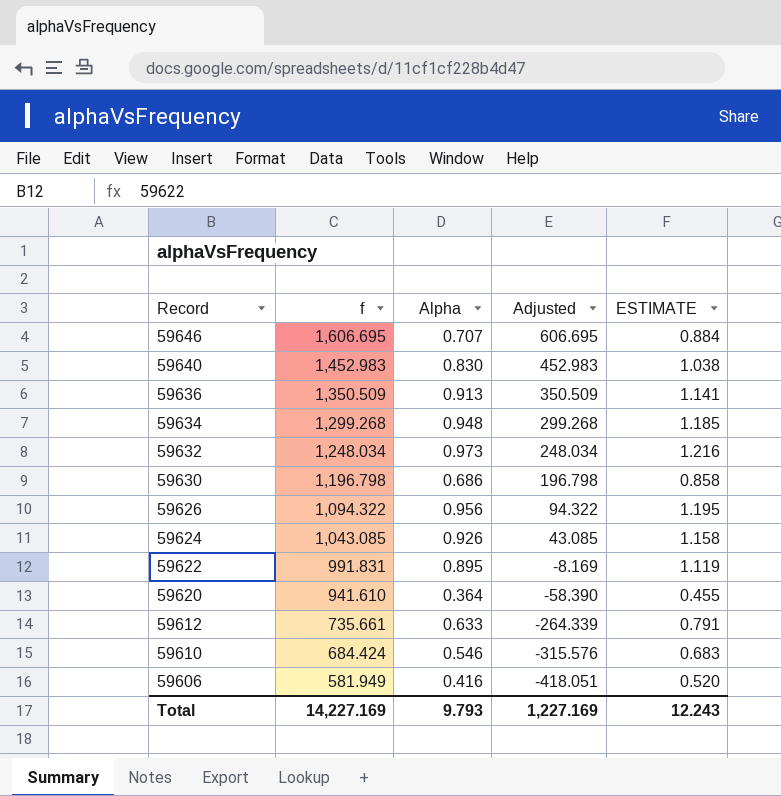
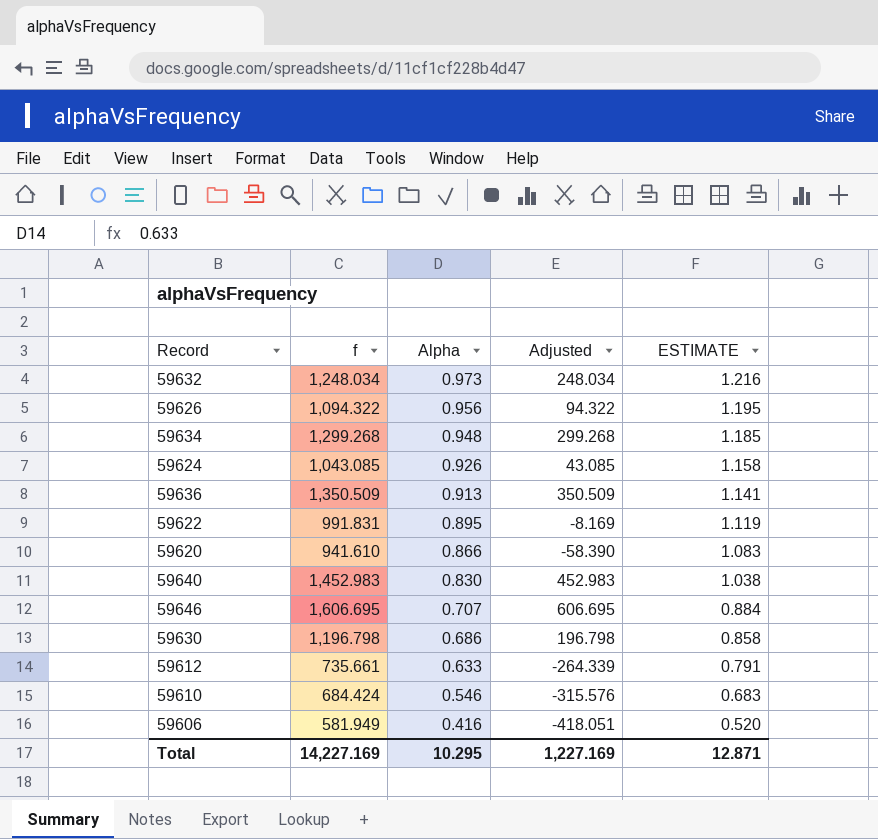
row order: Record descending -> Alpha descending
59620 | Alpha: 0.364 -> 0.866
59620 | ESTIMATE: 0.455 -> 1.083
Total | Alpha: 9.793 -> 10.295
Total | ESTIMATE: 12.243 -> 12.871

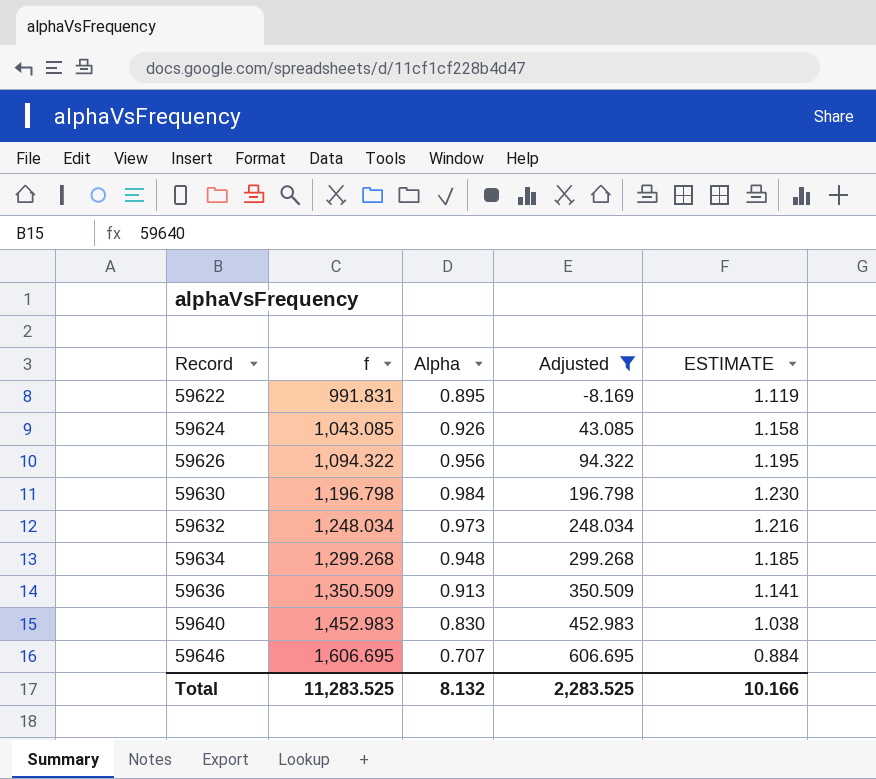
filter: none -> Adjusted >= -8.169
row order: Alpha descending -> Record ascending
59630 | Alpha: 0.686 -> 0.984
59630 | ESTIMATE: 0.858 -> 1.230
Total | f: 14,227.169 -> 11,283.525
Total | Alpha: 10.295 -> 8.132
Total | Adjusted: 1,227.169 -> 2,283.525
Total | ESTIMATE: 12.871 -> 10.166

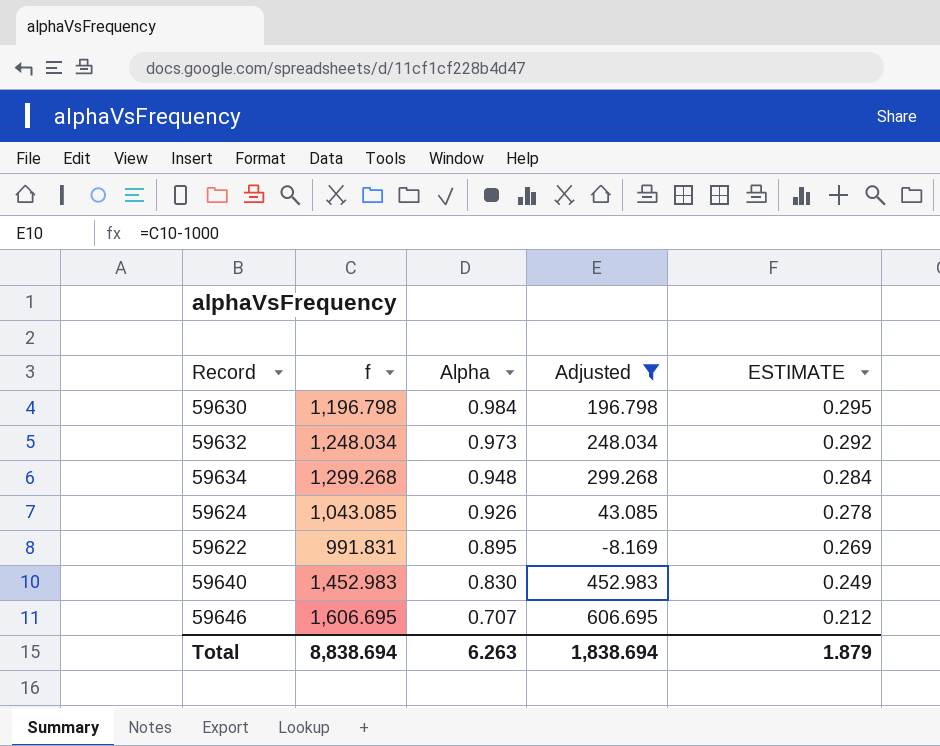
row order: Record ascending -> Alpha descending
column ESTIMATE | formula: [Alpha] * 1.25 -> [Alpha] * 0.3
row 59626: 1,094.322 | 0.956 | 94.322 | 1.195 -> none
row 59636: 1,350.509 | 0.913 | 350.509 | 1.141 -> none
Total | f: 11,283.525 -> 8,838.694
Total | Alpha: 8.132 -> 6.263
Total | Adjusted: 2,283.525 -> 1,838.694
Total | ESTIMATE: 10.166 -> 1.879

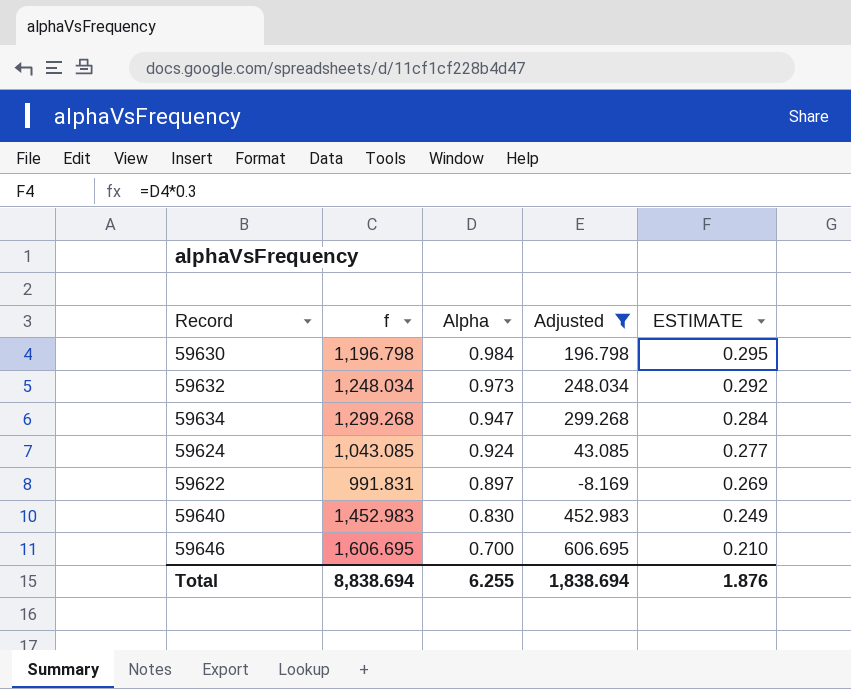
59634 | Alpha: 0.948 -> 0.947
59624 | Alpha: 0.926 -> 0.924
59624 | ESTIMATE: 0.278 -> 0.277
59622 | Alpha: 0.895 -> 0.897
59646 | Alpha: 0.707 -> 0.700
59646 | ESTIMATE: 0.212 -> 0.210
Total | Alpha: 6.263 -> 6.255
Total | ESTIMATE: 1.879 -> 1.876

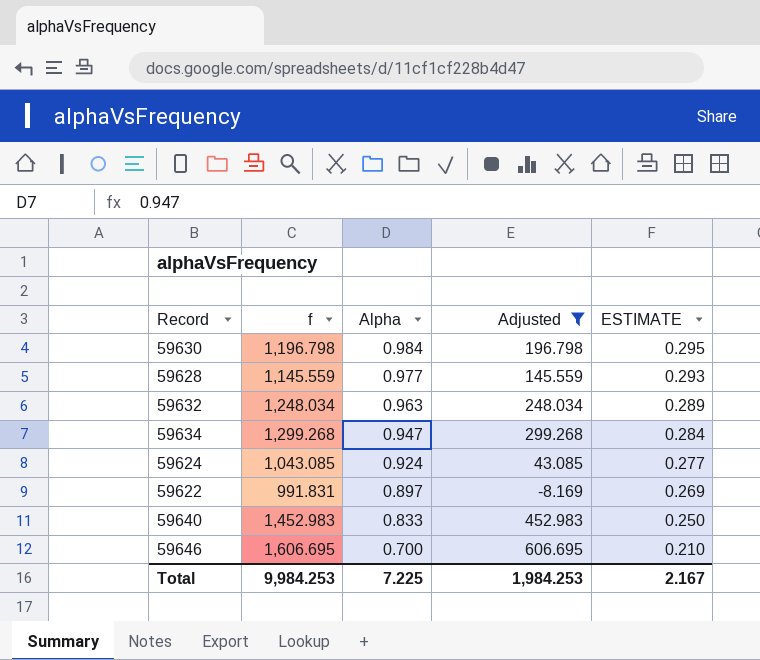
row 59628: none -> 1,145.559 | 0.977 | 145.559 | 0.293
59632 | Alpha: 0.973 -> 0.963
59632 | ESTIMATE: 0.292 -> 0.289
59640 | Alpha: 0.830 -> 0.833
59640 | ESTIMATE: 0.249 -> 0.250
Total | f: 8,838.694 -> 9,984.253
Total | Alpha: 6.255 -> 7.225
Total | Adjusted: 1,838.694 -> 1,984.253
Total | ESTIMATE: 1.876 -> 2.167

